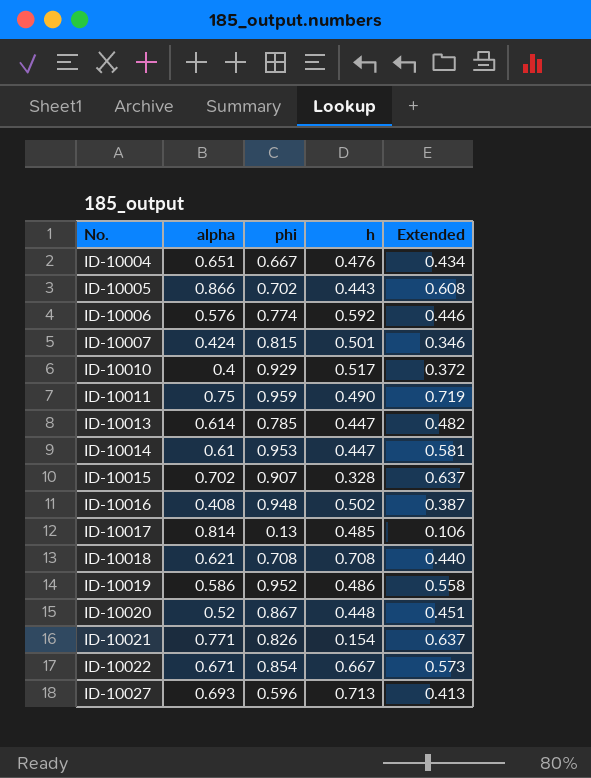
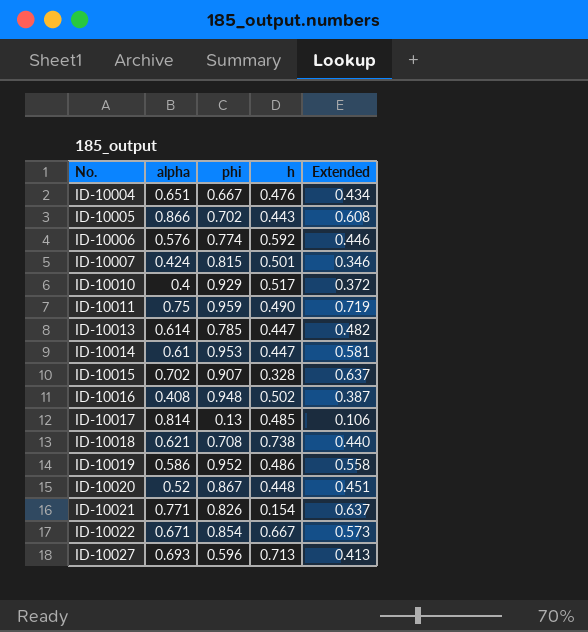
ID-10018 | h: 0.708 -> 0.738

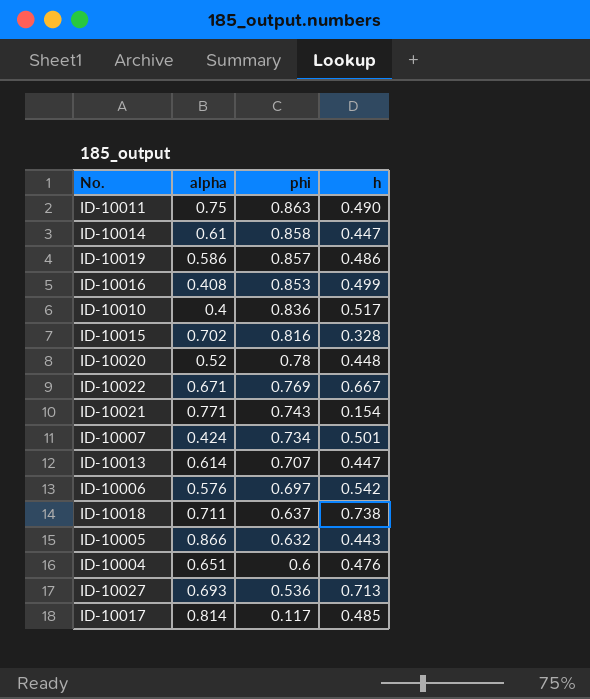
row order: No. ascending -> phi descending
column Extended | formula: [alpha] * [phi] -> none
ID-10011 | phi: 0.959 -> 0.863
ID-10014 | phi: 0.953 -> 0.858
ID-10019 | phi: 0.952 -> 0.857
ID-10016 | phi: 0.948 -> 0.853
ID-10016 | h: 0.502 -> 0.499
ID-10010 | phi: 0.929 -> 0.836
ID-10015 | phi: 0.907 -> 0.816
ID-10020 | phi: 0.867 -> 0.78
ID-10022 | phi: 0.854 -> 0.769
ID-10021 | phi: 0.826 -> 0.743
ID-10007 | phi: 0.815 -> 0.734
ID-10013 | phi: 0.785 -> 0.707
ID-10006 | phi: 0.774 -> 0.697
ID-10006 | h: 0.592 -> 0.542
ID-10018 | alpha: 0.621 -> 0.711
ID-10018 | phi: 0.708 -> 0.637
ID-10005 | phi: 0.702 -> 0.632
ID-10004 | phi: 0.667 -> 0.6
ID-10027 | phi: 0.596 -> 0.536
ID-10017 | phi: 0.13 -> 0.117

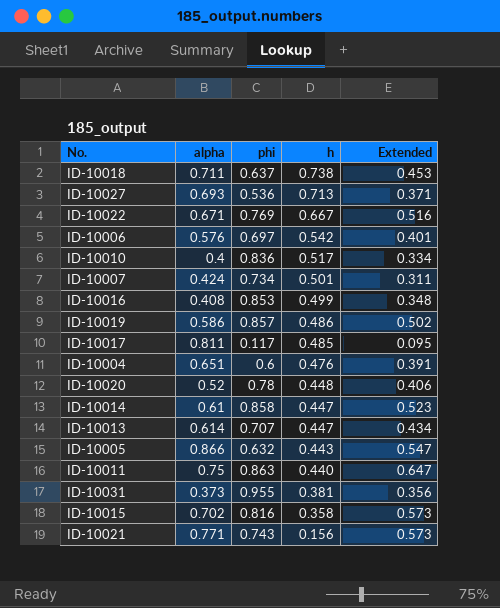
row order: phi descending -> h descending
column Extended | formula: none -> [alpha] * [phi]
ID-10017 | alpha: 0.814 -> 0.811
ID-10011 | h: 0.490 -> 0.440
row ID-10031: none -> 0.373 | 0.955 | 0.381 | 0.356
ID-10015 | h: 0.328 -> 0.358
ID-10021 | h: 0.154 -> 0.156

